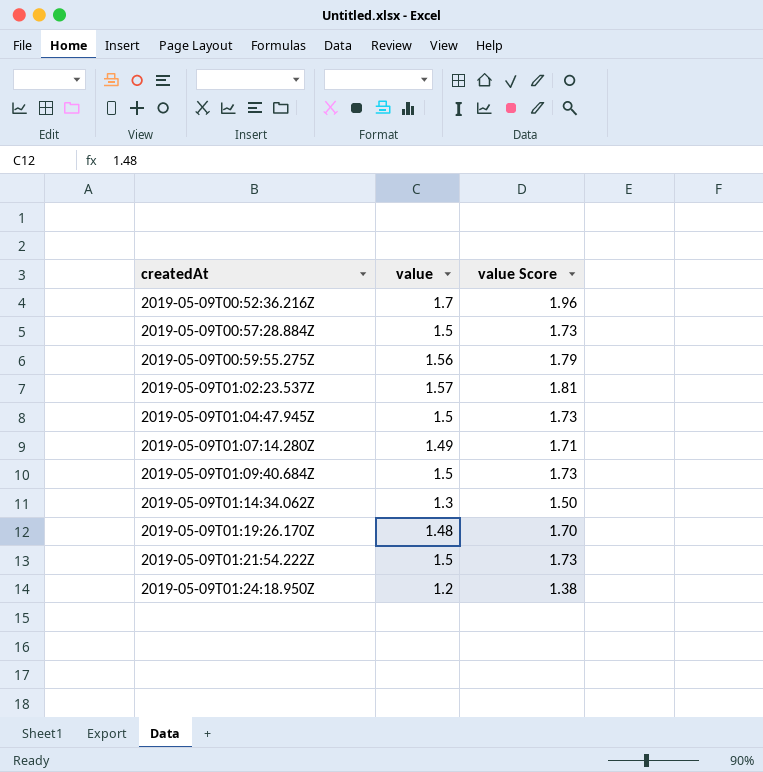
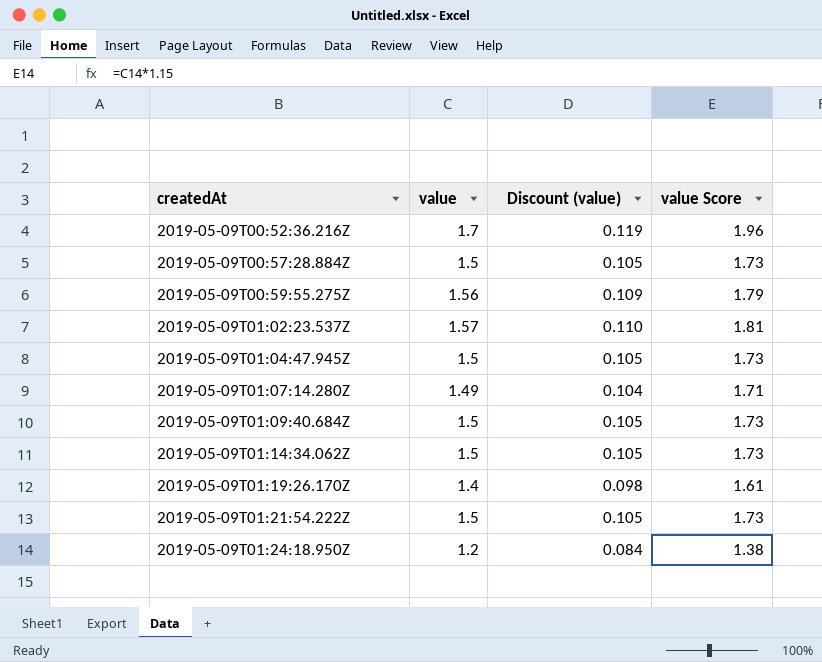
column Discount (value) | formula: none -> [value] * 0.07
2019-05-09T01:14:34.062Z | value: 1.3 -> 1.5
2019-05-09T01:14:34.062Z | value Score: 1.50 -> 1.73
2019-05-09T01:19:26.170Z | value: 1.48 -> 1.4
2019-05-09T01:19:26.170Z | value Score: 1.70 -> 1.61

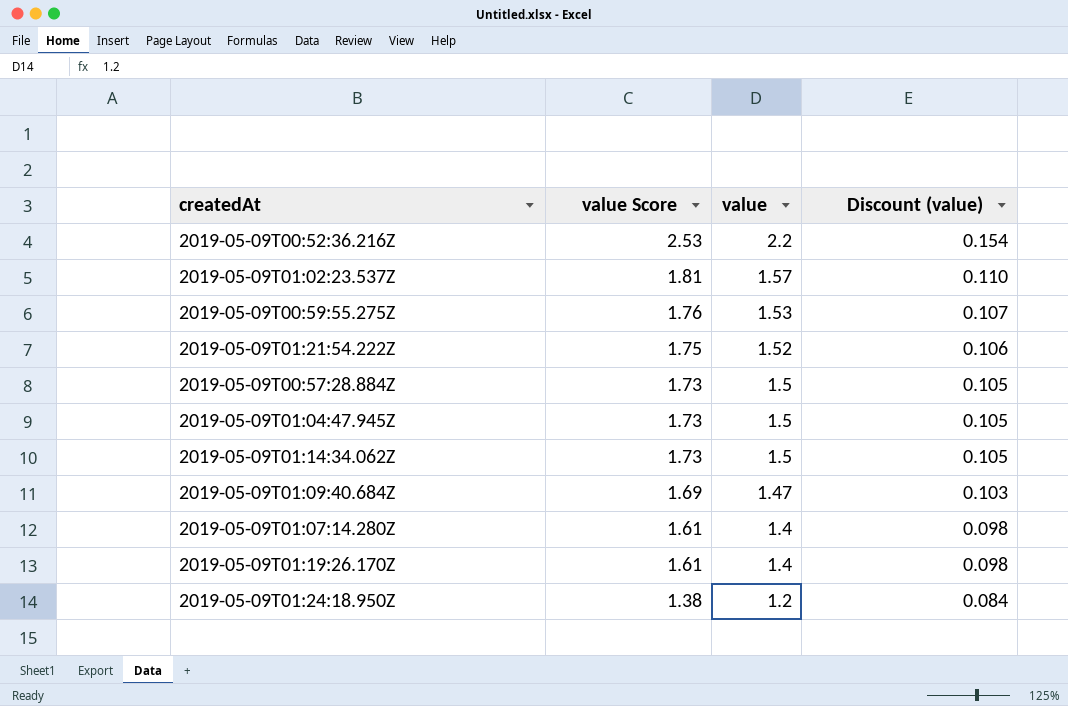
row order: createdAt ascending -> value Score descending
column value Score | position: 4 -> 2
2019-05-09T00:52:36.216Z | value Score: 1.96 -> 2.53
2019-05-09T00:52:36.216Z | value: 1.7 -> 2.2
2019-05-09T00:52:36.216Z | Discount (value): 0.119 -> 0.154
2019-05-09T00:59:55.275Z | value Score: 1.79 -> 1.76
2019-05-09T00:59:55.275Z | value: 1.56 -> 1.53
2019-05-09T00:59:55.275Z | Discount (value): 0.109 -> 0.107
2019-05-09T01:21:54.222Z | value Score: 1.73 -> 1.75
2019-05-09T01:21:54.222Z | value: 1.5 -> 1.52
2019-05-09T01:21:54.222Z | Discount (value): 0.105 -> 0.106
2019-05-09T01:09:40.684Z | value Score: 1.73 -> 1.69
2019-05-09T01:09:40.684Z | value: 1.5 -> 1.47
2019-05-09T01:09:40.684Z | Discount (value): 0.105 -> 0.103
2019-05-09T01:07:14.280Z | value Score: 1.71 -> 1.61
2019-05-09T01:07:14.280Z | value: 1.49 -> 1.4
2019-05-09T01:07:14.280Z | Discount (value): 0.104 -> 0.098

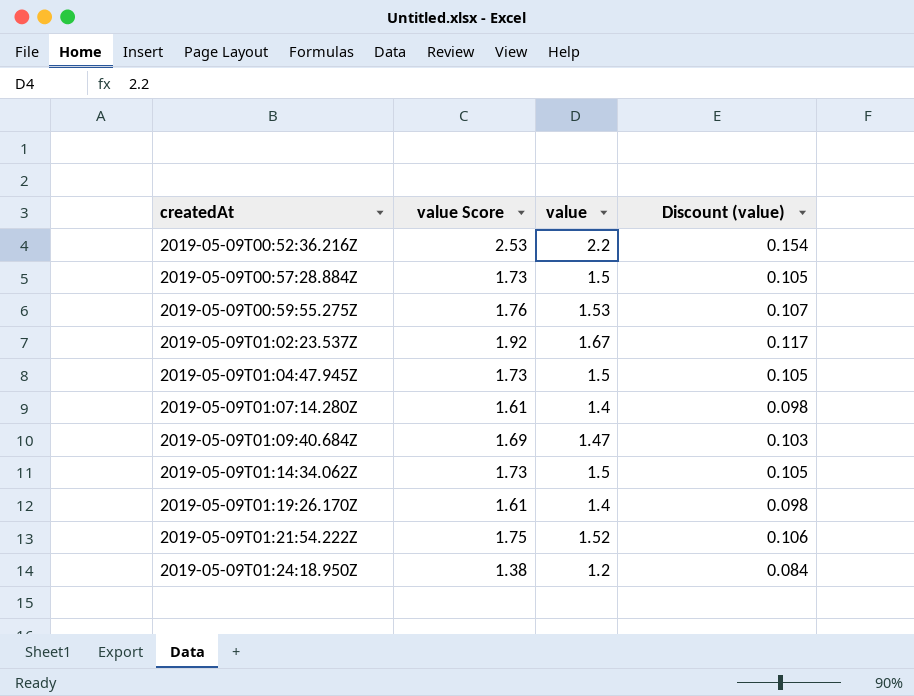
row order: value Score descending -> createdAt ascending
2019-05-09T01:02:23.537Z | value Score: 1.81 -> 1.92
2019-05-09T01:02:23.537Z | value: 1.57 -> 1.67
2019-05-09T01:02:23.537Z | Discount (value): 0.110 -> 0.117

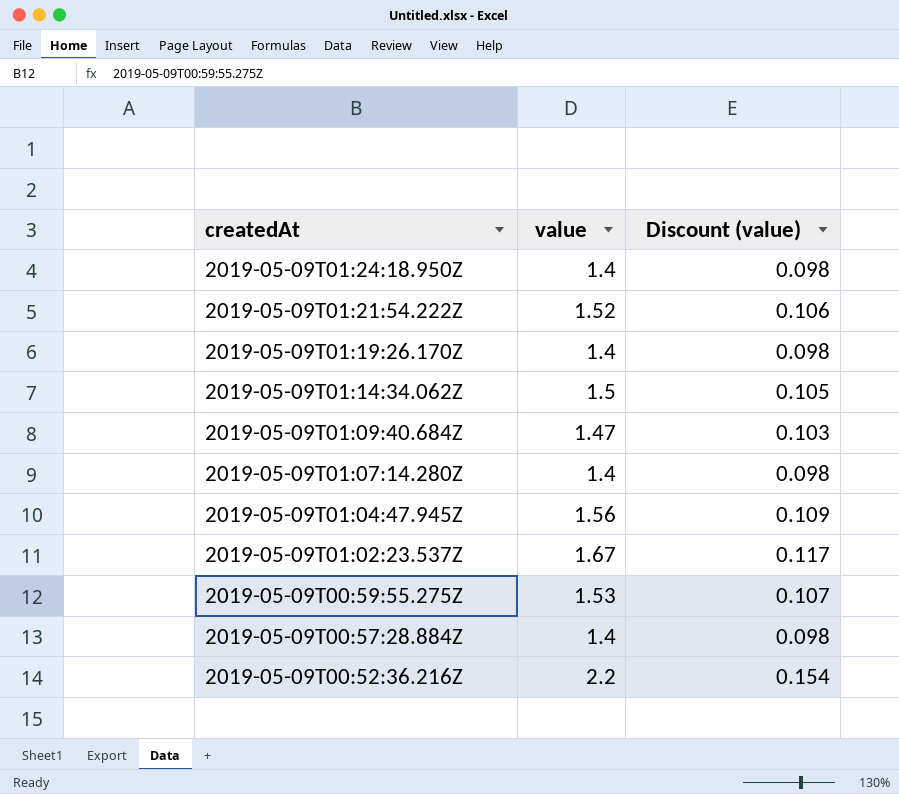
row order: createdAt ascending -> createdAt descending
column value Score | formula: [value] * 1.15 -> none
2019-05-09T01:24:18.950Z | value: 1.2 -> 1.4
2019-05-09T01:24:18.950Z | Discount (value): 0.084 -> 0.098
2019-05-09T01:04:47.945Z | value: 1.5 -> 1.56
2019-05-09T01:04:47.945Z | Discount (value): 0.105 -> 0.109
2019-05-09T00:57:28.884Z | value: 1.5 -> 1.4
2019-05-09T00:57:28.884Z | Discount (value): 0.105 -> 0.098

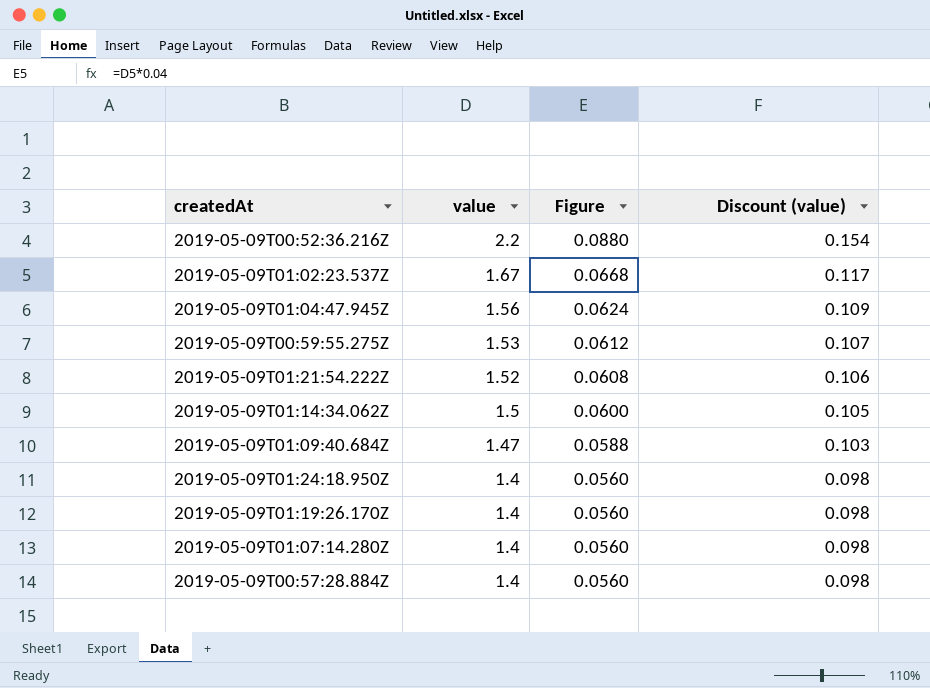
row order: createdAt descending -> value descending
column Figure | formula: none -> [value] * 0.04

